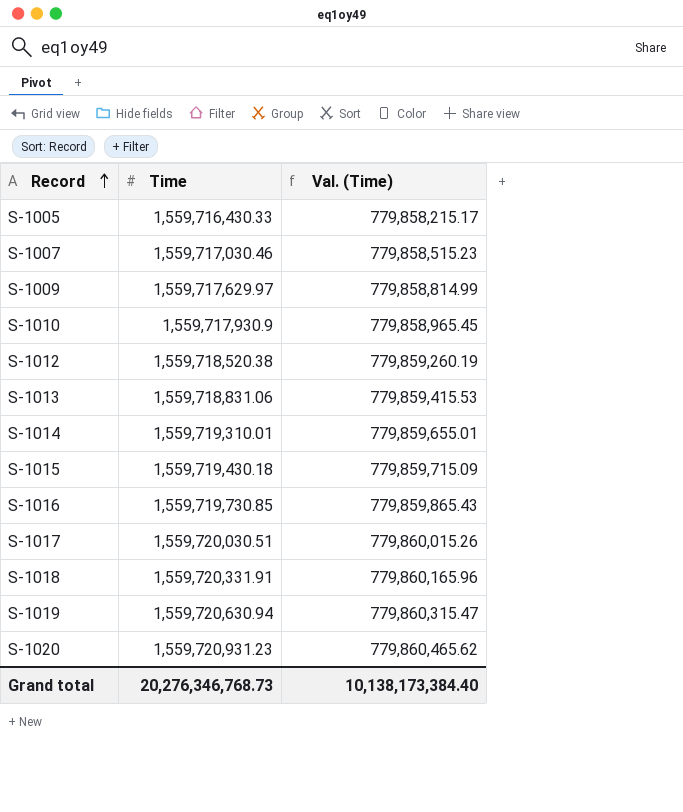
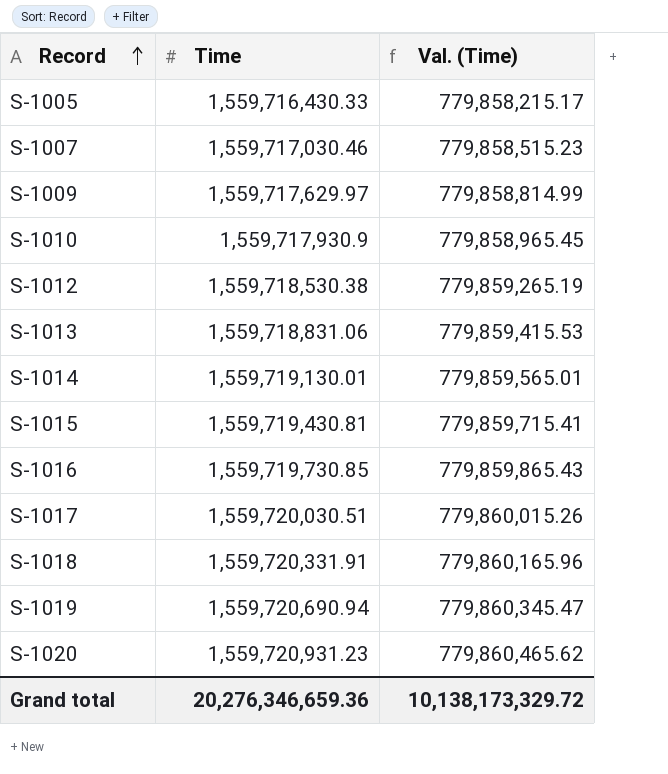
S-1012 | Time: 1,559,718,520.38 -> 1,559,718,530.38
S-1012 | Val. (Time): 779,859,260.19 -> 779,859,265.19
S-1014 | Time: 1,559,719,310.01 -> 1,559,719,130.01
S-1014 | Val. (Time): 779,859,655.01 -> 779,859,565.01
S-1015 | Time: 1,559,719,430.18 -> 1,559,719,430.81
S-1015 | Val. (Time): 779,859,715.09 -> 779,859,715.41
S-1019 | Time: 1,559,720,630.94 -> 1,559,720,690.94
S-1019 | Val. (Time): 779,860,315.47 -> 779,860,345.47
Grand total | Time: 20,276,346,768.73 -> 20,276,346,659.36
Grand total | Val. (Time): 10,138,173,384.40 -> 10,138,173,329.72

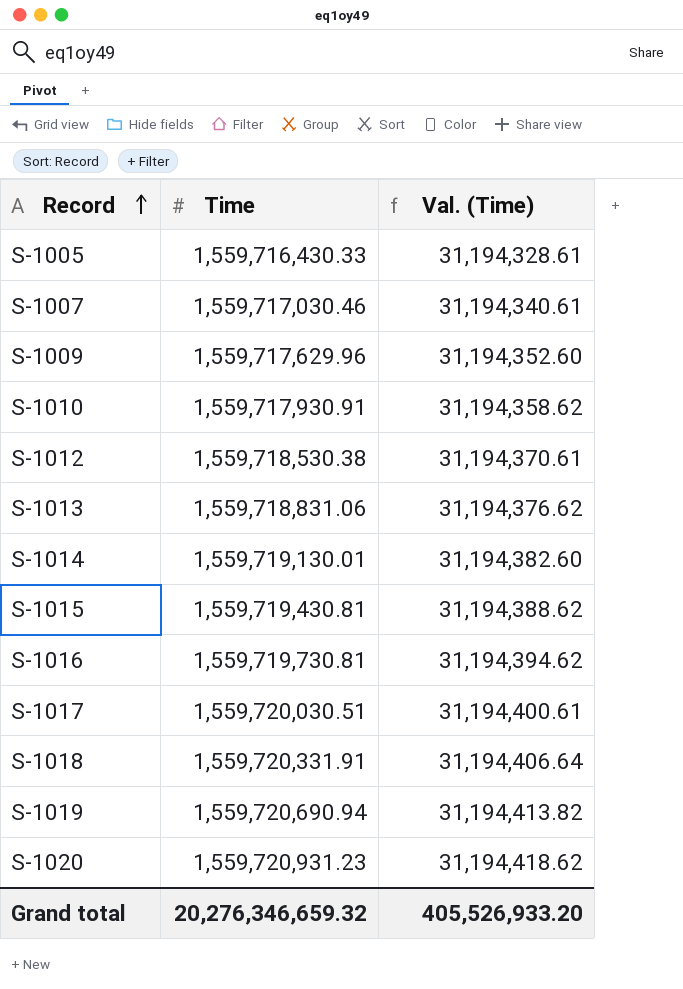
column Val. (Time) | formula: [Time] * 0.5 -> [Time] * 0.02
S-1009 | Time: 1,559,717,629.97 -> 1,559,717,629.96
S-1010 | Time: 1,559,717,930.9 -> 1,559,717,930.91
S-1016 | Time: 1,559,719,730.85 -> 1,559,719,730.81
Grand total | Time: 20,276,346,659.36 -> 20,276,346,659.32
Grand total | Val. (Time): 10,138,173,329.72 -> 405,526,933.20

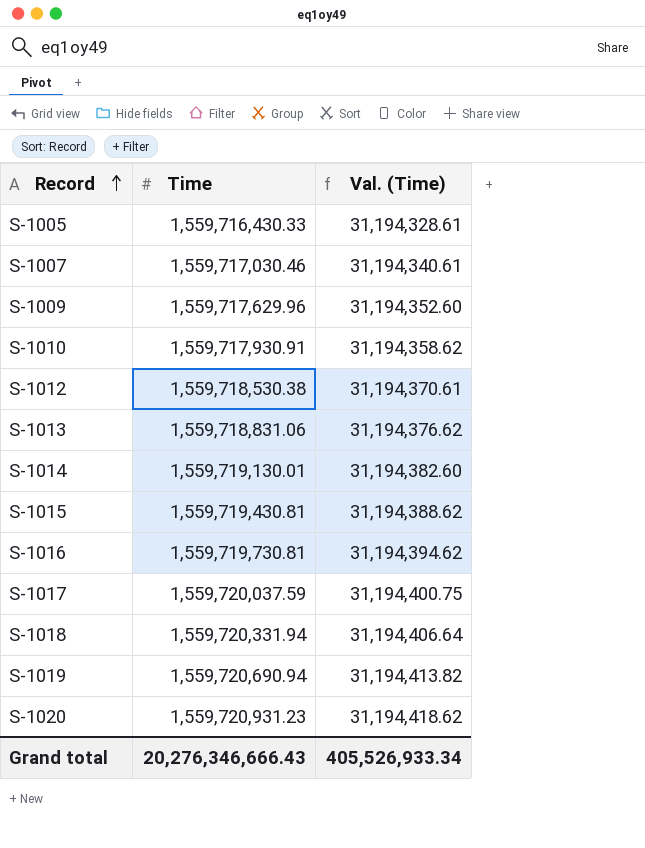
S-1017 | Time: 1,559,720,030.51 -> 1,559,720,037.59
S-1017 | Val. (Time): 31,194,400.61 -> 31,194,400.75
S-1018 | Time: 1,559,720,331.91 -> 1,559,720,331.94
Grand total | Time: 20,276,346,659.32 -> 20,276,346,666.43
Grand total | Val. (Time): 405,526,933.20 -> 405,526,933.34

